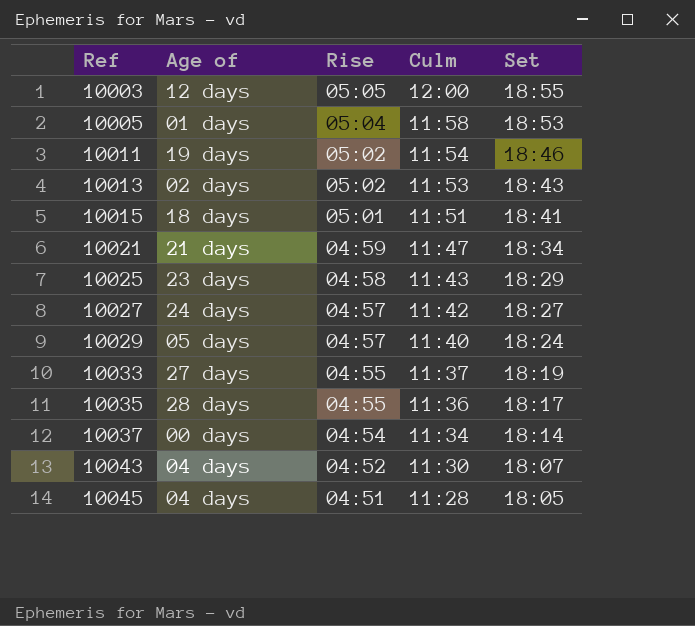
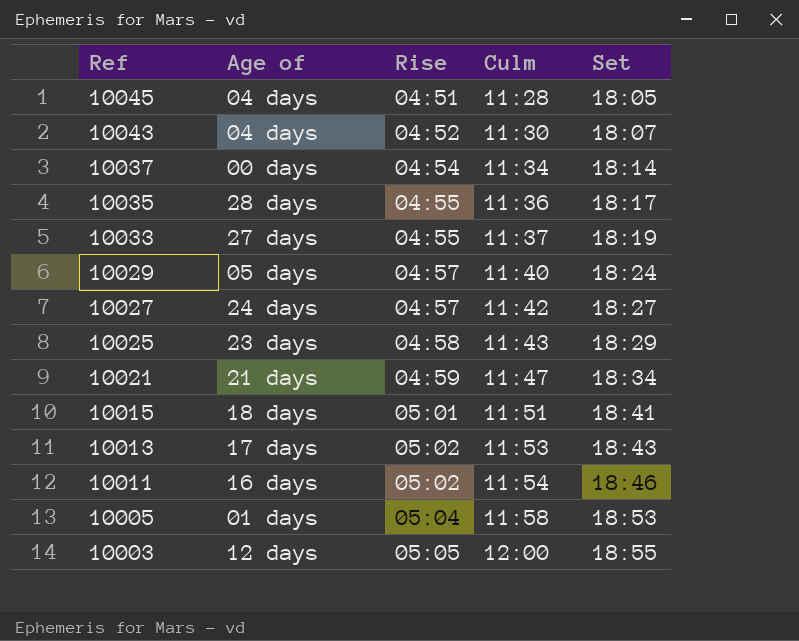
row order: Ref ascending -> Ref descending
10013 | Age of: 02 days -> 17 days
10011 | Age of: 19 days -> 16 days

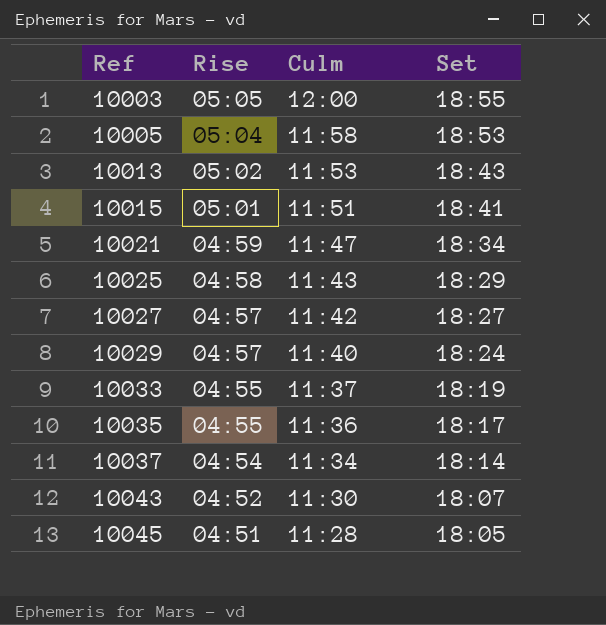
row order: Ref descending -> Ref ascending
column Age of | position: 2 -> none
row 10011: 16 days | 05:02 | 11:54 | 18:46 -> none

